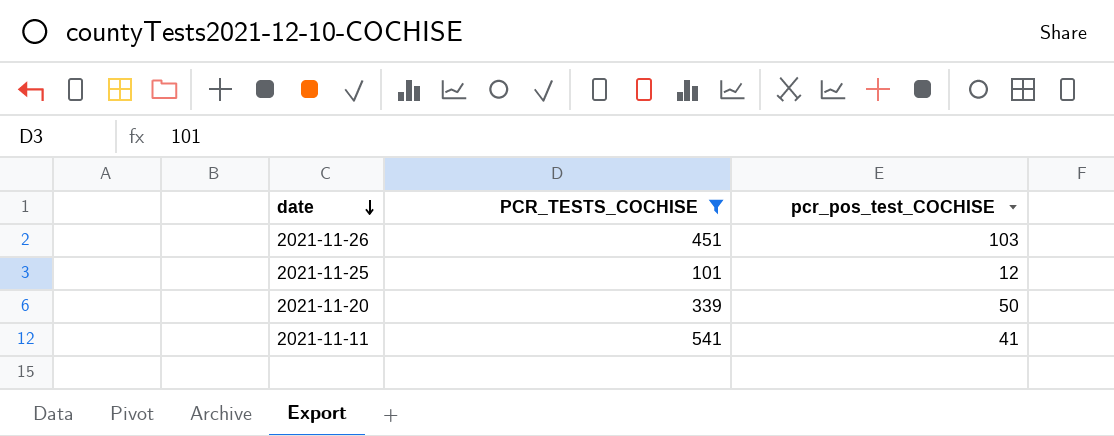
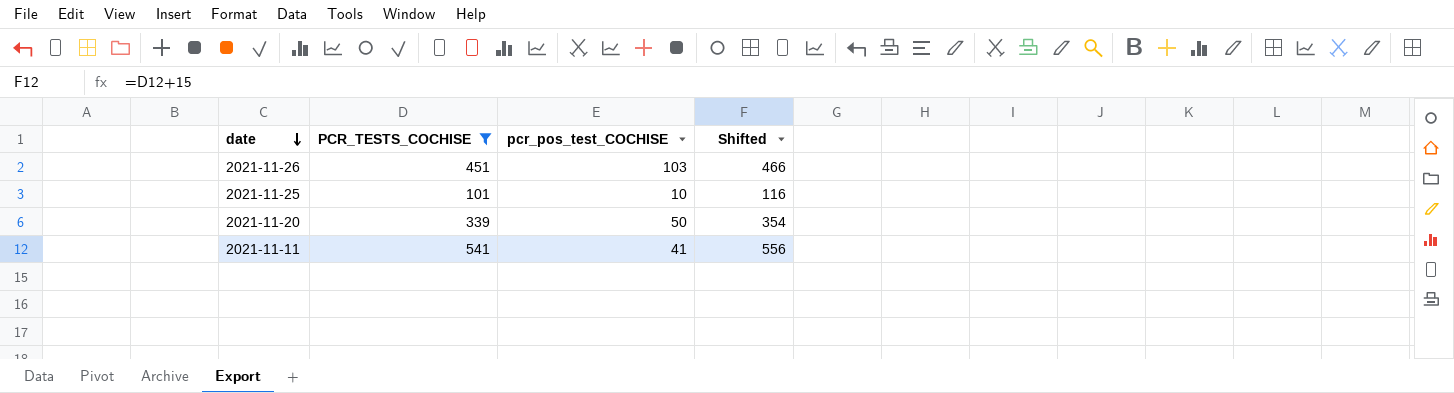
column Shifted | formula: none -> [PCR_TESTS_COCHISE] + 15
2021-11-25 | pcr_pos_test_COCHISE: 12 -> 10

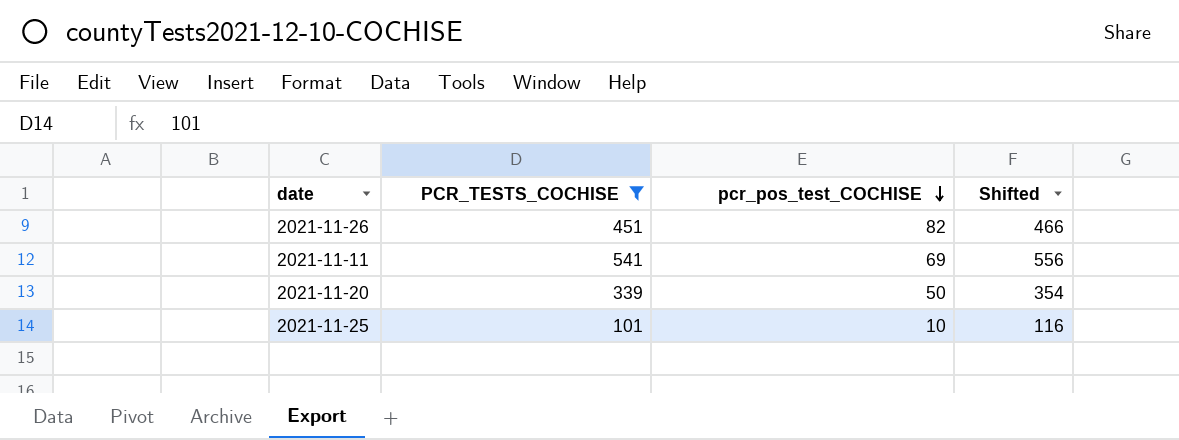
row order: date descending -> pcr_pos_test_COCHISE descending
2021-11-26 | pcr_pos_test_COCHISE: 103 -> 82
2021-11-11 | pcr_pos_test_COCHISE: 41 -> 69

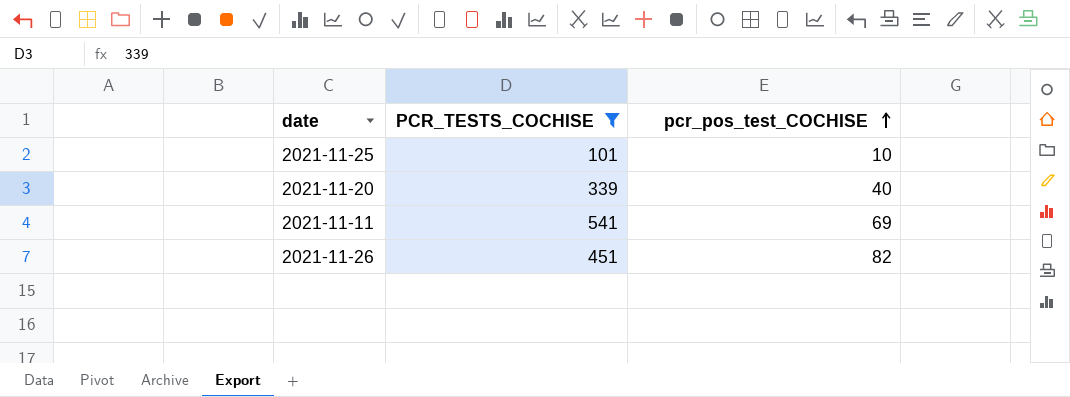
row order: pcr_pos_test_COCHISE descending -> pcr_pos_test_COCHISE ascending
column Shifted | formula: [PCR_TESTS_COCHISE] + 15 -> none
2021-11-20 | pcr_pos_test_COCHISE: 50 -> 40

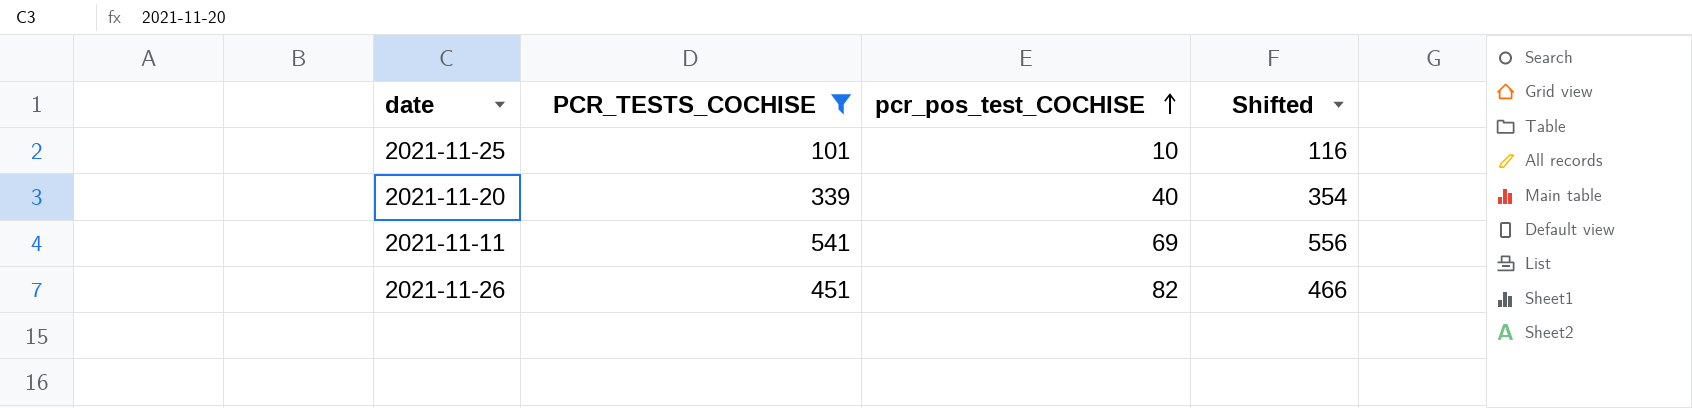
column Shifted | formula: none -> [PCR_TESTS_COCHISE] + 15

